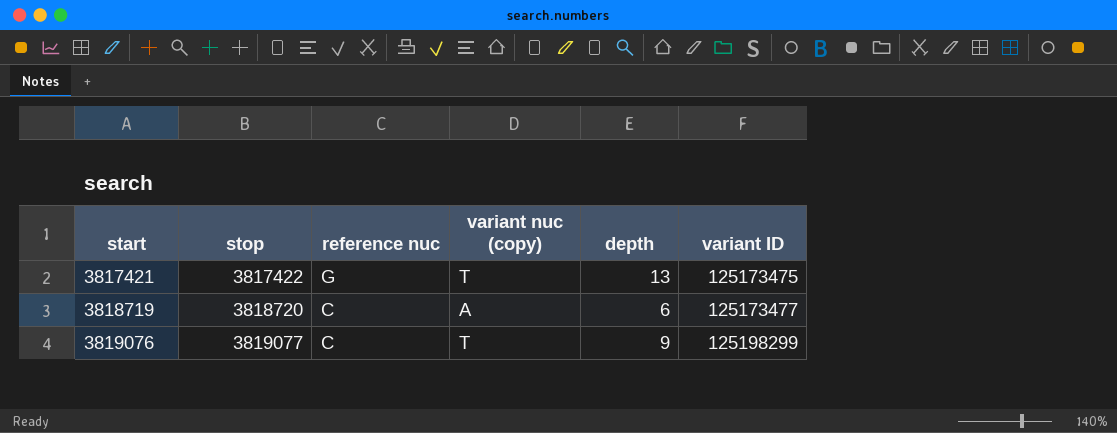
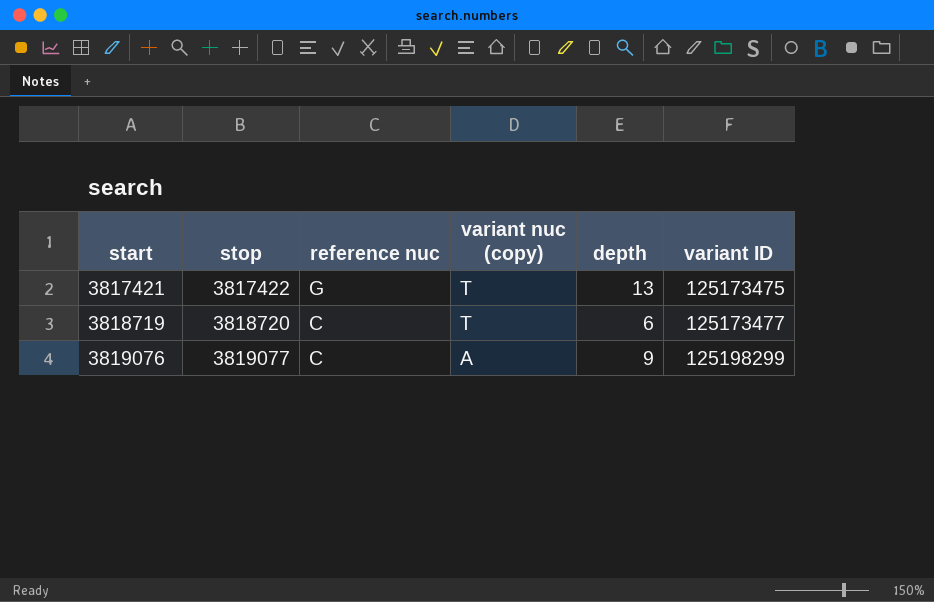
3818719 | variant nuc (copy): A -> T
3819076 | variant nuc (copy): T -> A

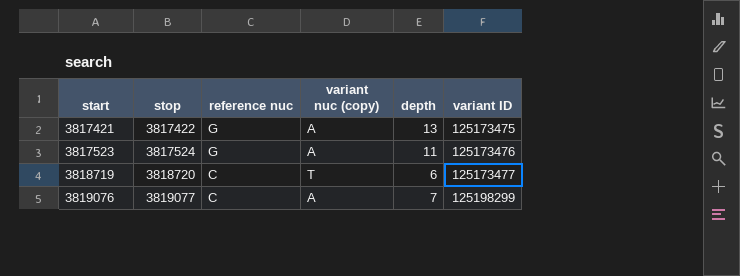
3817421 | variant nuc (copy): T -> A
row 3817523: none -> 3817524 | G | A | 11 | 125173476
3819076 | depth: 9 -> 7

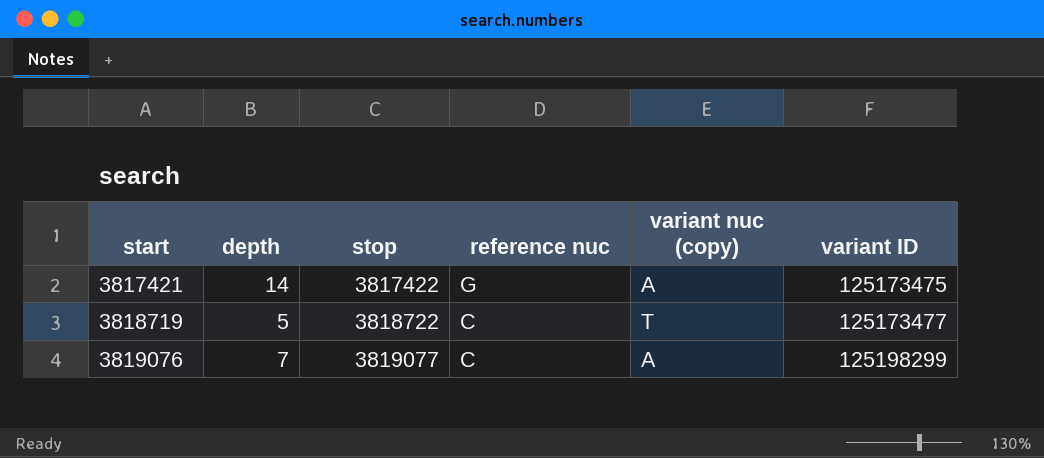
column depth | position: 5 -> 2
row 3817523: 3817524 | G | A | 11 | 125173476 -> none
3817421 | depth: 13 -> 14
3818719 | depth: 6 -> 5
3818719 | stop: 3818720 -> 3818722

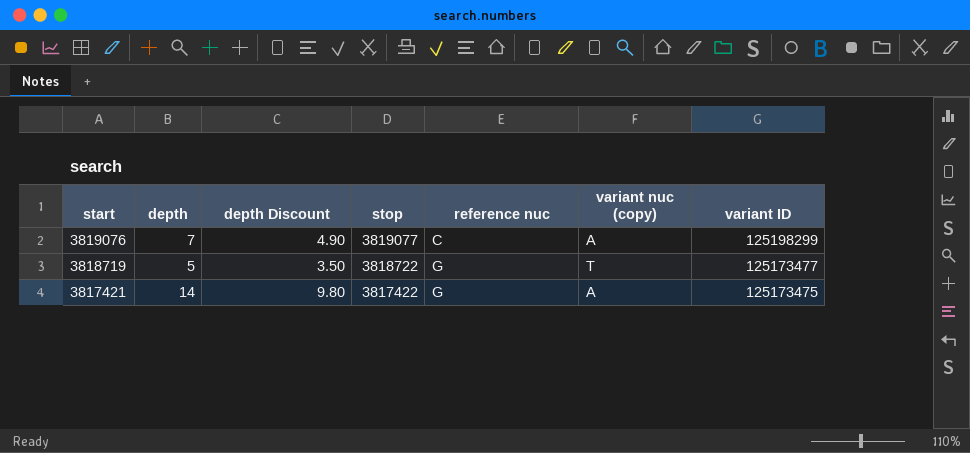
row order: start ascending -> start descending
column depth Discount | formula: none -> [depth] * 0.7
3818719 | reference nuc: C -> G

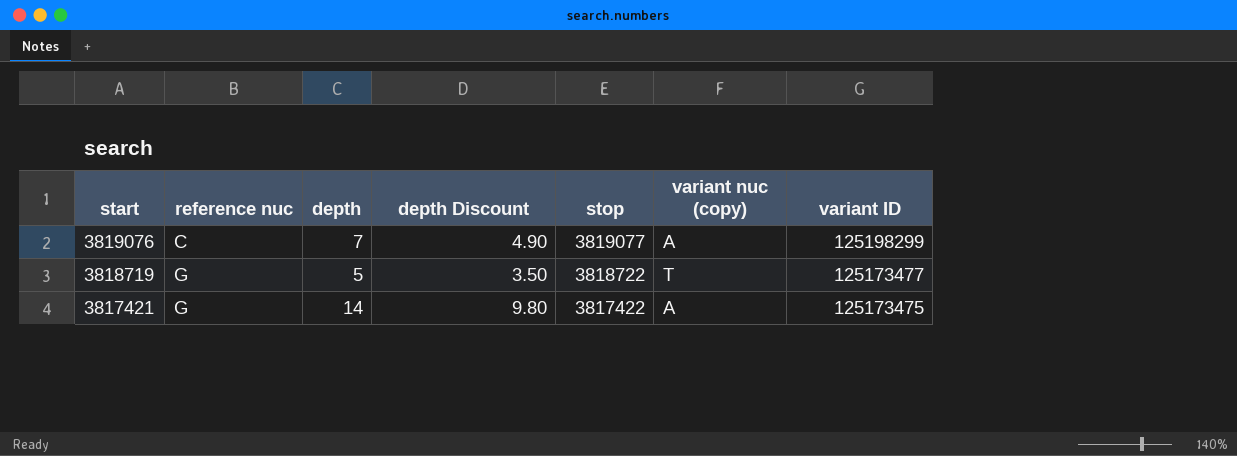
column reference nuc | position: 5 -> 2

